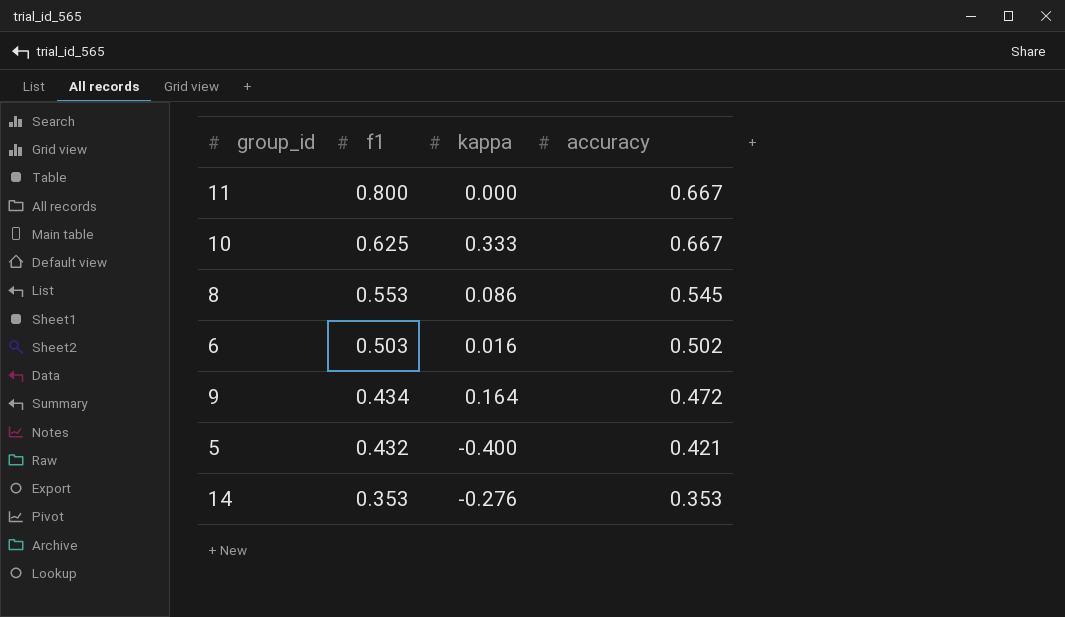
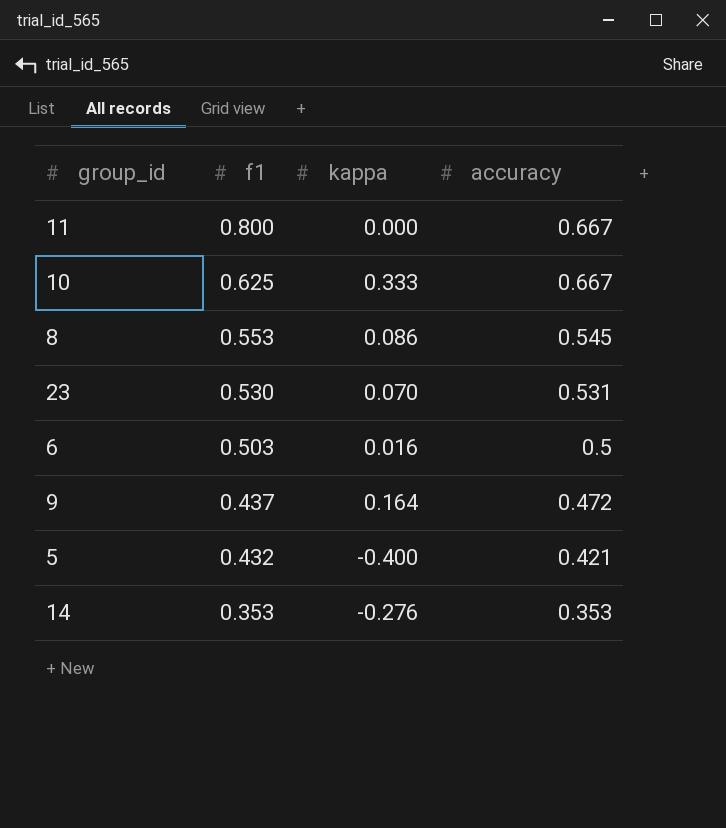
row 23: none -> 0.530 | 0.070 | 0.531
6 | accuracy: 0.502 -> 0.5
9 | f1: 0.434 -> 0.437

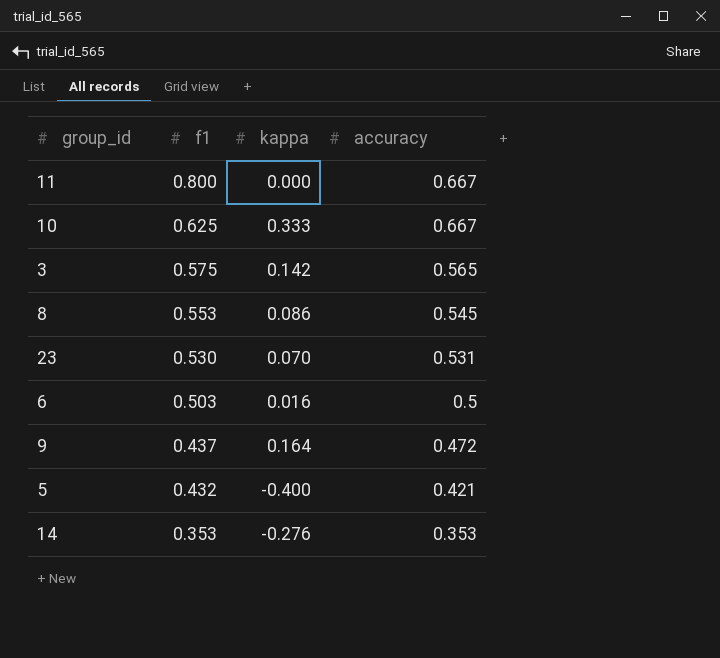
row 3: none -> 0.575 | 0.142 | 0.565

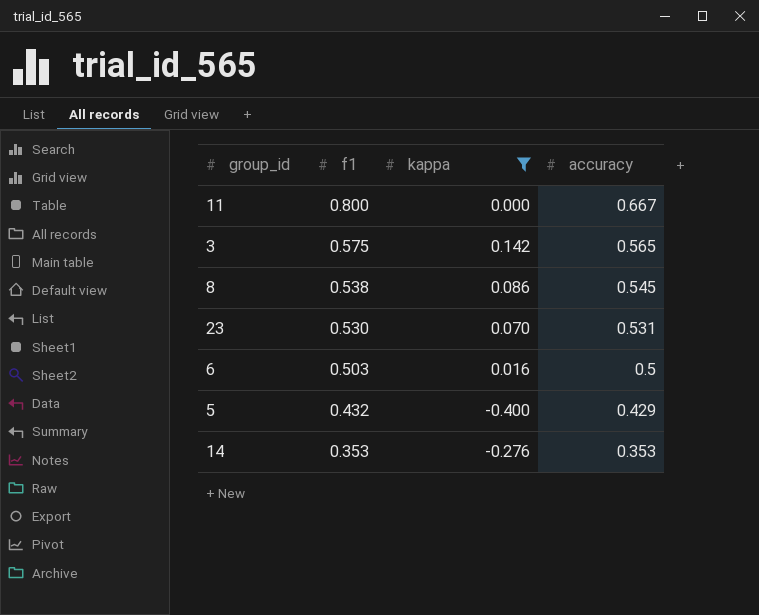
filter: none -> kappa <= 0.142
8 | f1: 0.553 -> 0.538
5 | accuracy: 0.421 -> 0.429

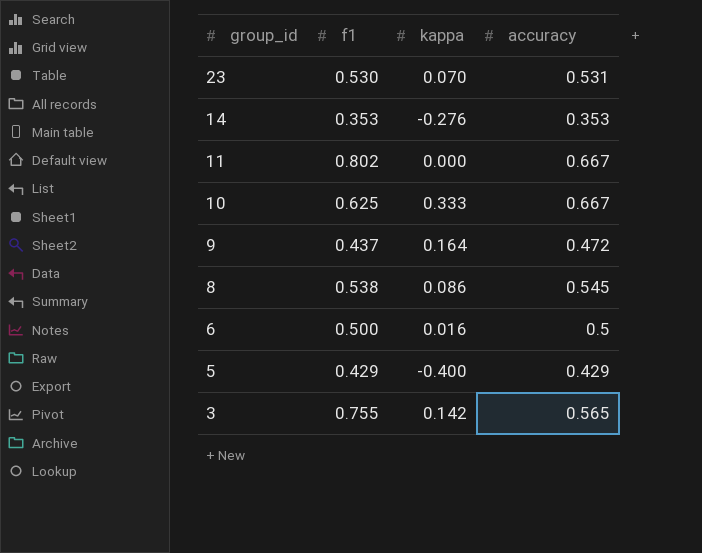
filter: kappa <= 0.142 -> none
row order: f1 descending -> group_id descending
11 | f1: 0.800 -> 0.802
6 | f1: 0.503 -> 0.500
5 | f1: 0.432 -> 0.429
3 | f1: 0.575 -> 0.755

